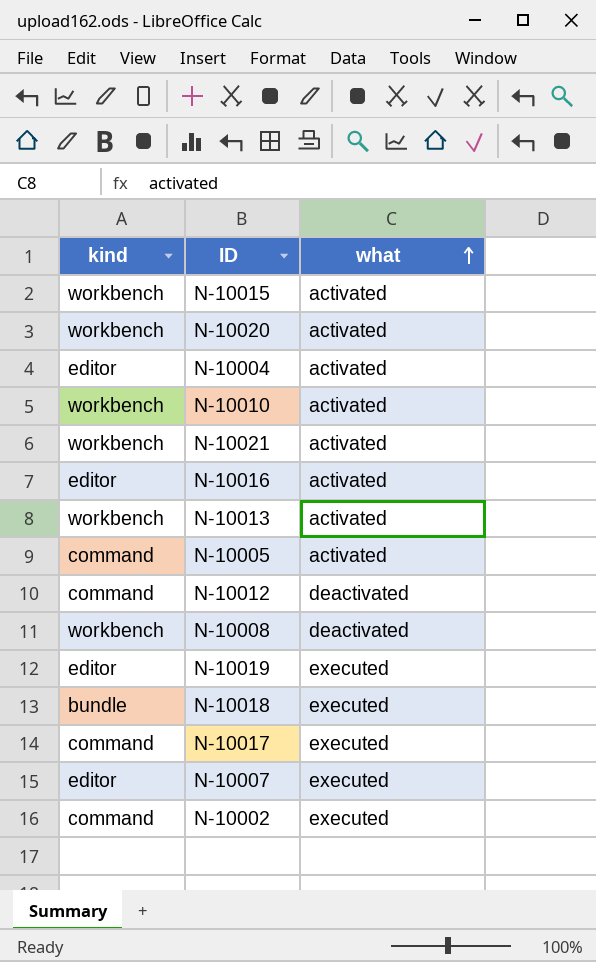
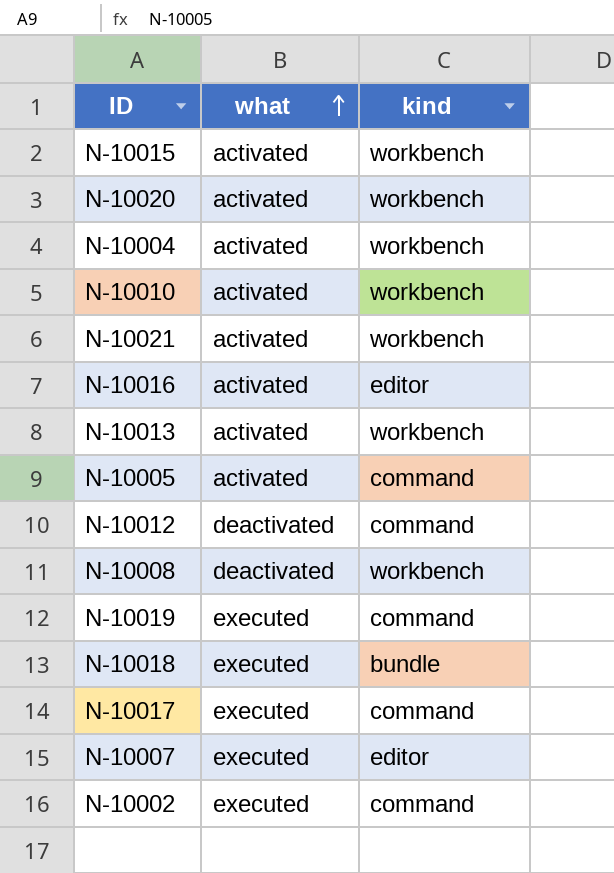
column kind | position: 1 -> 3
N-10004 | kind: editor -> workbench
N-10019 | kind: editor -> command

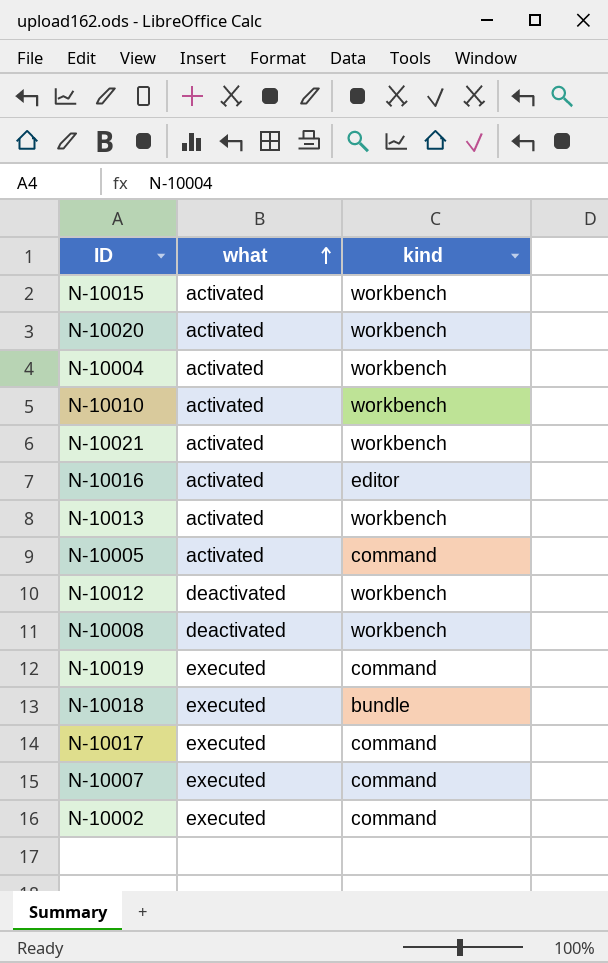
N-10012 | kind: command -> workbench
N-10007 | kind: editor -> command

